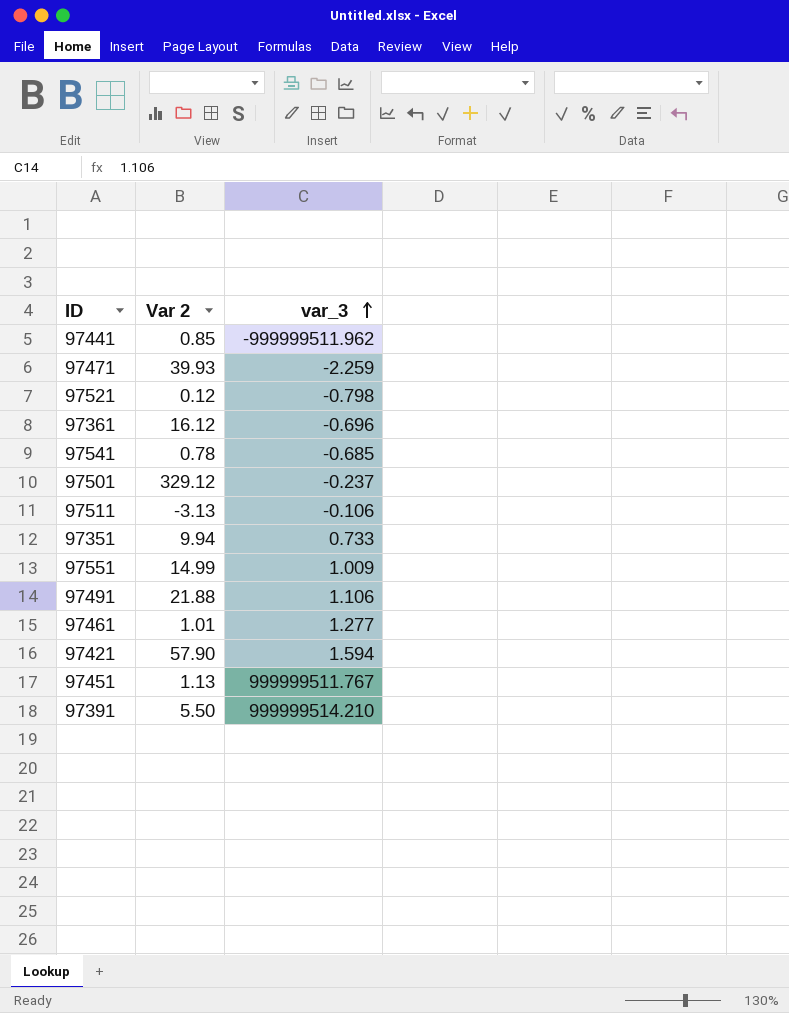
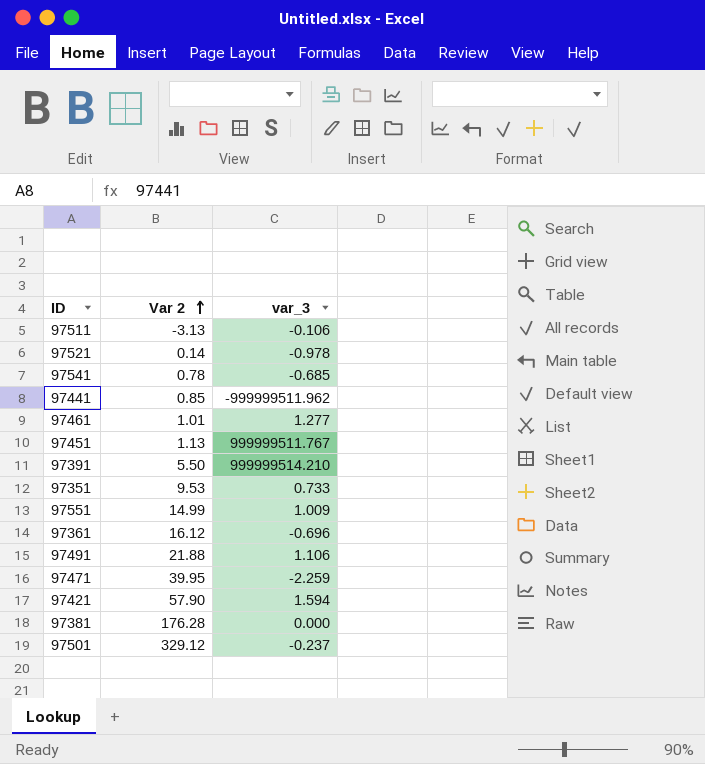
row order: var_3 ascending -> Var 2 ascending
97521 | Var 2: 0.12 -> 0.14
97521 | var_3: -0.798 -> -0.978
97351 | Var 2: 9.94 -> 9.53
97471 | Var 2: 39.93 -> 39.95
row 97381: none -> 176.28 | 0.000

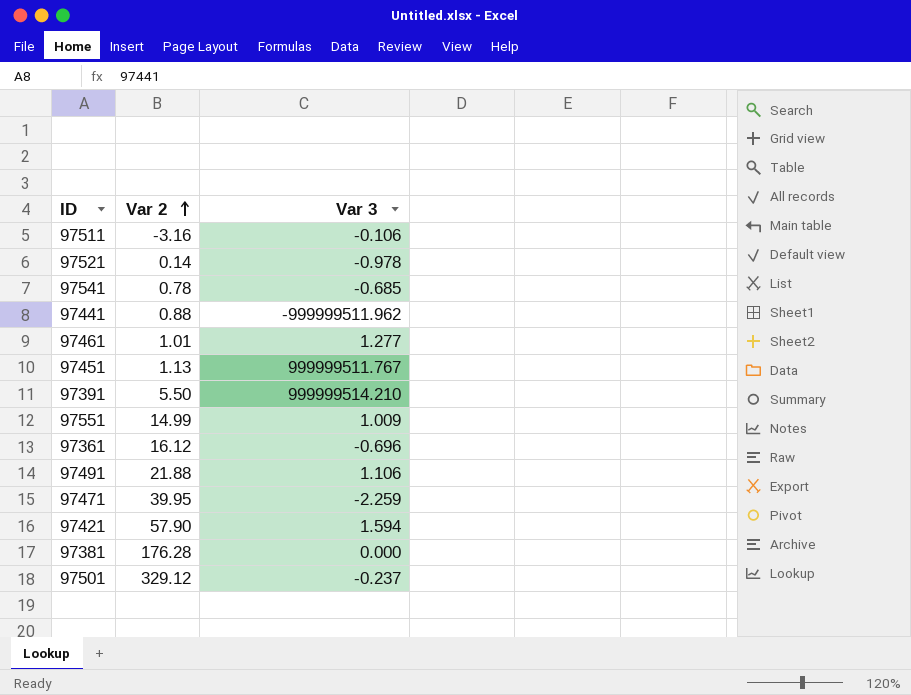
column name: var_3 -> Var 3
row 97351: 9.53 | 0.733 -> none
97511 | Var 2: -3.13 -> -3.16
97441 | Var 2: 0.85 -> 0.88

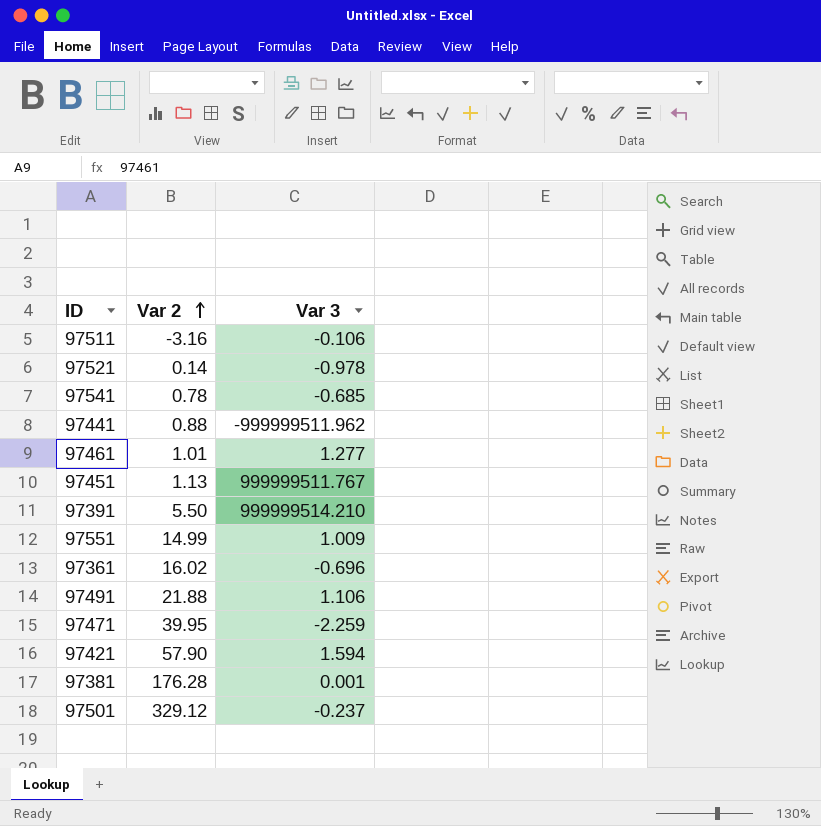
97361 | Var 2: 16.12 -> 16.02
97381 | Var 3: 0.000 -> 0.001

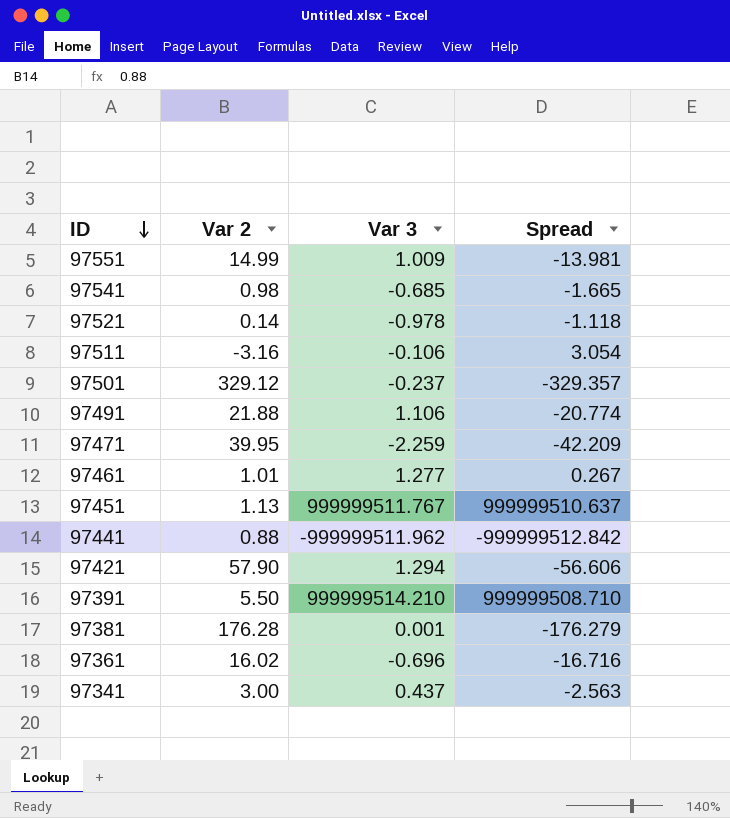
row order: Var 2 ascending -> ID descending
column Spread | formula: none -> [Var 3] - [Var 2]
97541 | Var 2: 0.78 -> 0.98
97421 | Var 3: 1.594 -> 1.294
row 97341: none -> 3.00 | 0.437 | -2.563

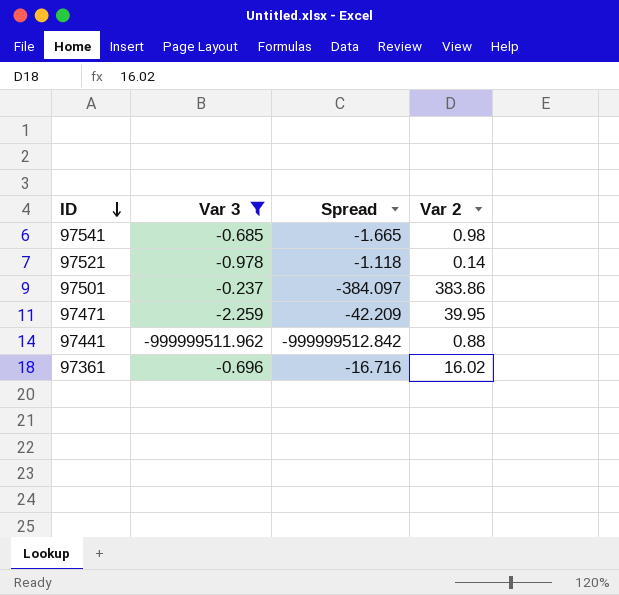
filter: none -> Var 3 <= -0.237
column Var 2 | position: 2 -> 4
97501 | Spread: -329.357 -> -384.097
97501 | Var 2: 329.12 -> 383.86

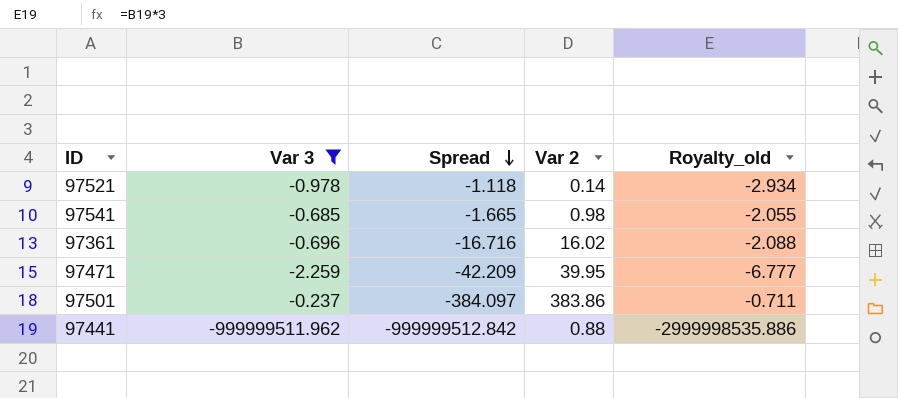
row order: ID descending -> Spread descending
column Royalty_old | formula: none -> [Var 3] * 3

